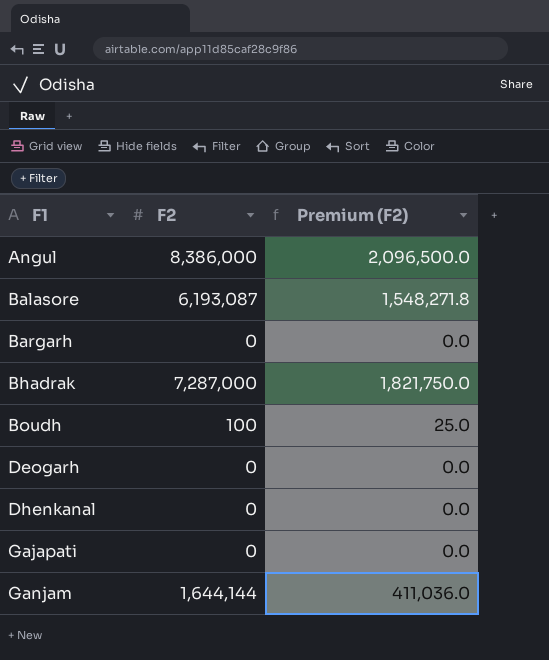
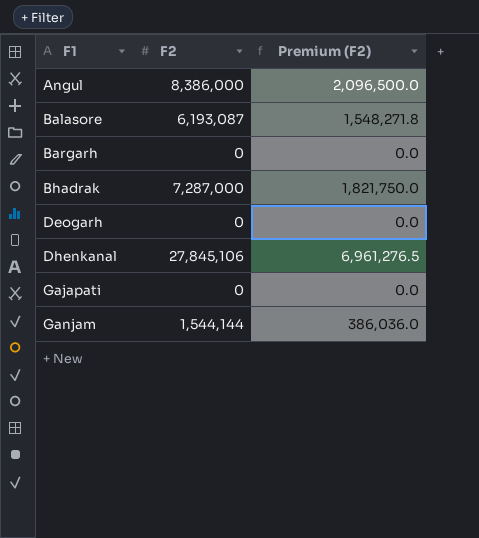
row Boudh: 100 | 25.0 -> none
Dhenkanal | F2: 0 -> 27,845,106
Dhenkanal | Premium (F2): 0.0 -> 6,961,276.5
Ganjam | F2: 1,644,144 -> 1,544,144
Ganjam | Premium (F2): 411,036.0 -> 386,036.0

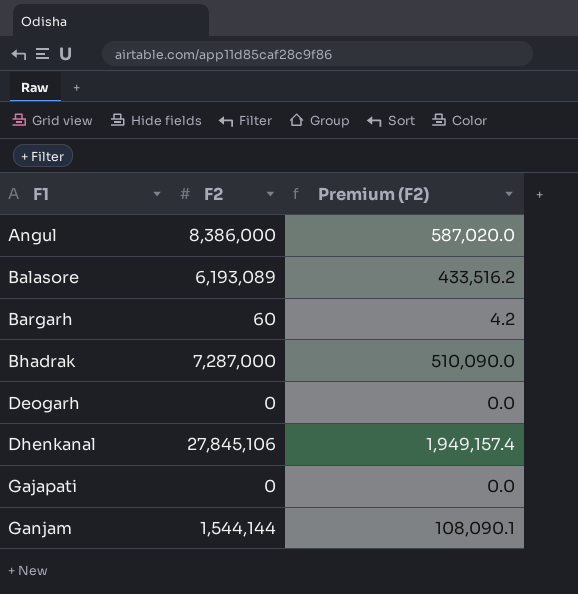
column Premium (F2) | formula: [F2] * 0.25 -> [F2] * 0.07
Balasore | F2: 6,193,087 -> 6,193,089
Bargarh | F2: 0 -> 60

